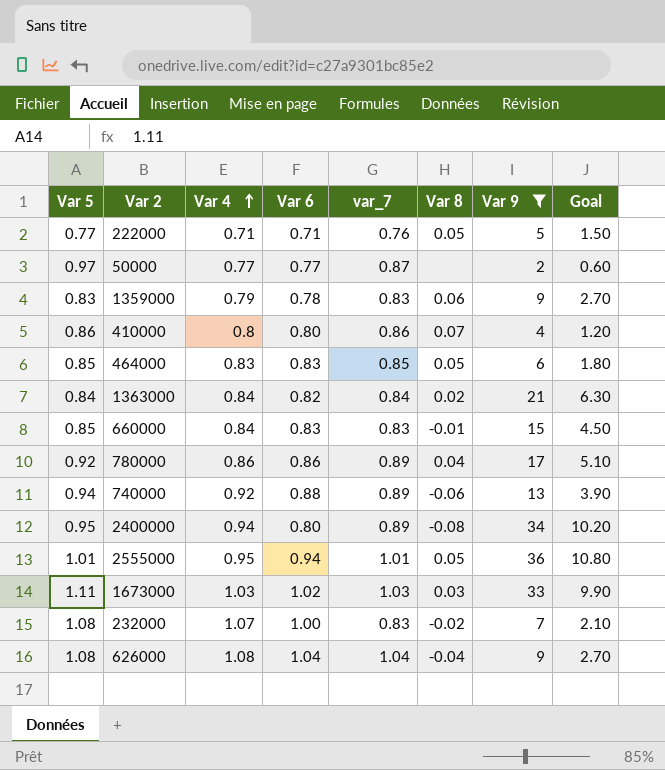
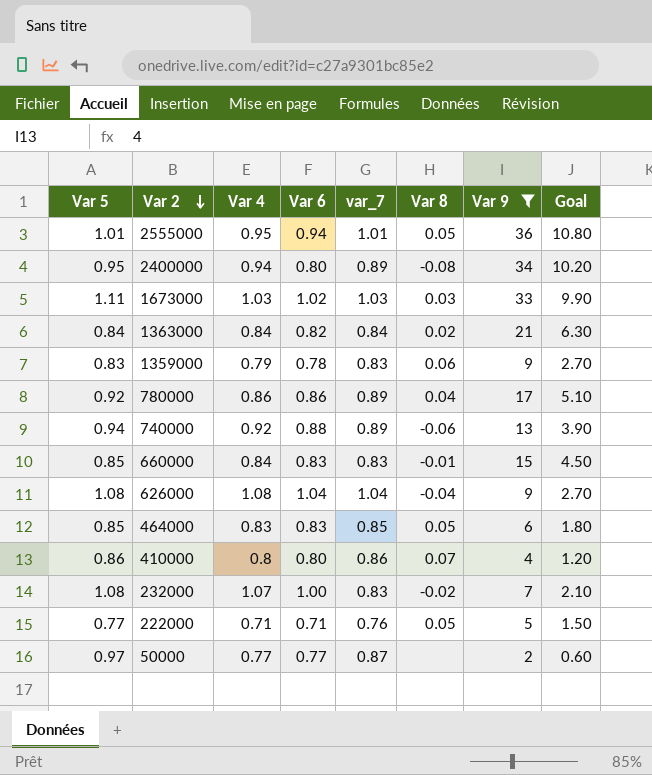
row order: Var 4 ascending -> Var 2 descending

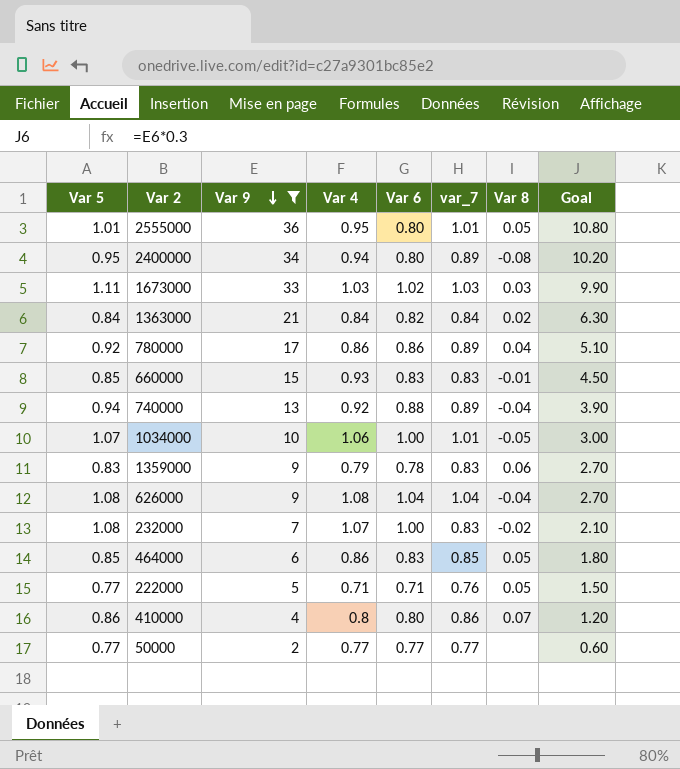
row order: Var 2 descending -> Var 9 descending
column Var 9 | position: 7 -> 3
2555000 | Var 6: 0.94 -> 0.80
660000 | Var 4: 0.84 -> 0.93
740000 | Var 8: -0.06 -> -0.04
row 1034000: none -> 1.07 | 10 | 1.06 | 1.00 | 1.01 | -0.05 | 3.00
464000 | Var 4: 0.83 -> 0.86
50000 | Var 5: 0.97 -> 0.77
50000 | var_7: 0.87 -> 0.77

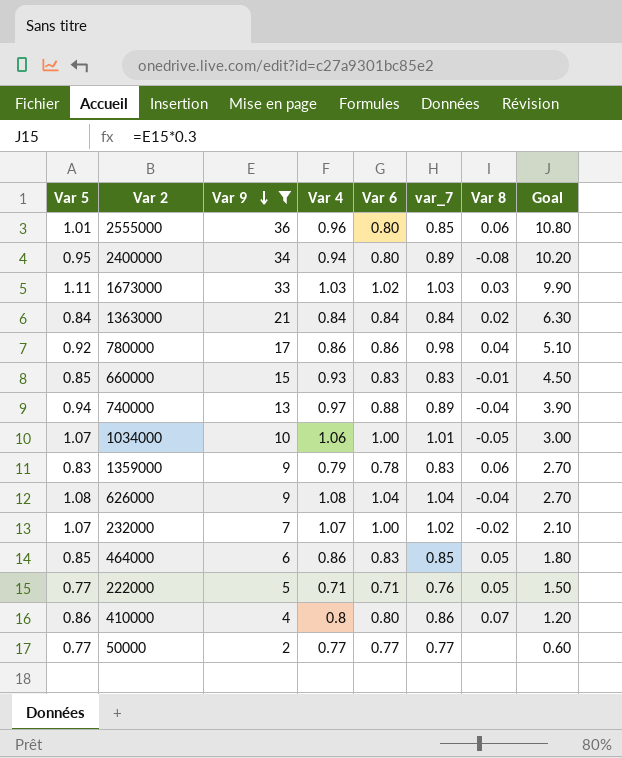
2555000 | Var 4: 0.95 -> 0.96
2555000 | var_7: 1.01 -> 0.85
2555000 | Var 8: 0.05 -> 0.06
1363000 | Var 6: 0.82 -> 0.84
780000 | var_7: 0.89 -> 0.98
740000 | Var 4: 0.92 -> 0.97
232000 | Var 5: 1.08 -> 1.07
232000 | var_7: 0.83 -> 1.02

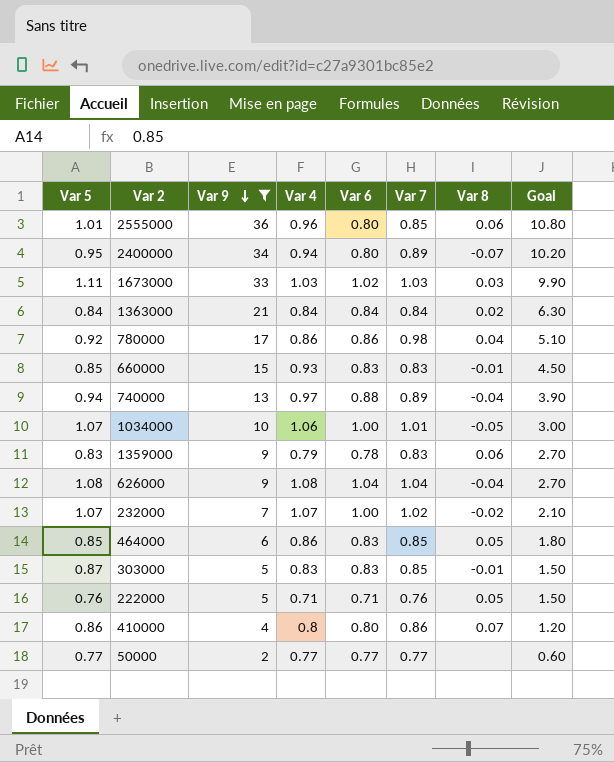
column name: var_7 -> Var 7
2400000 | Var 8: -0.08 -> -0.07
row 303000: none -> 0.87 | 5 | 0.83 | 0.83 | 0.85 | -0.01 | 1.50
222000 | Var 5: 0.77 -> 0.76

